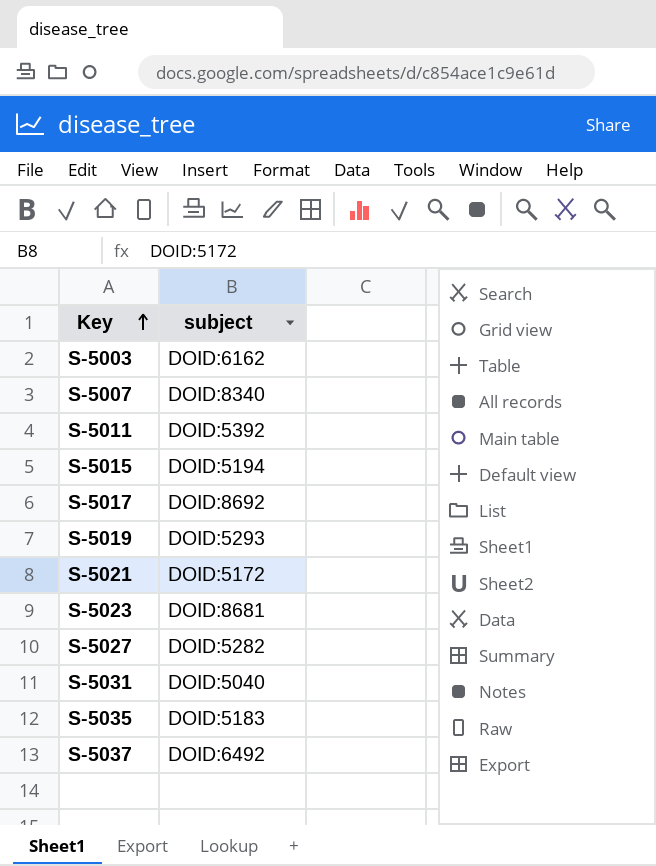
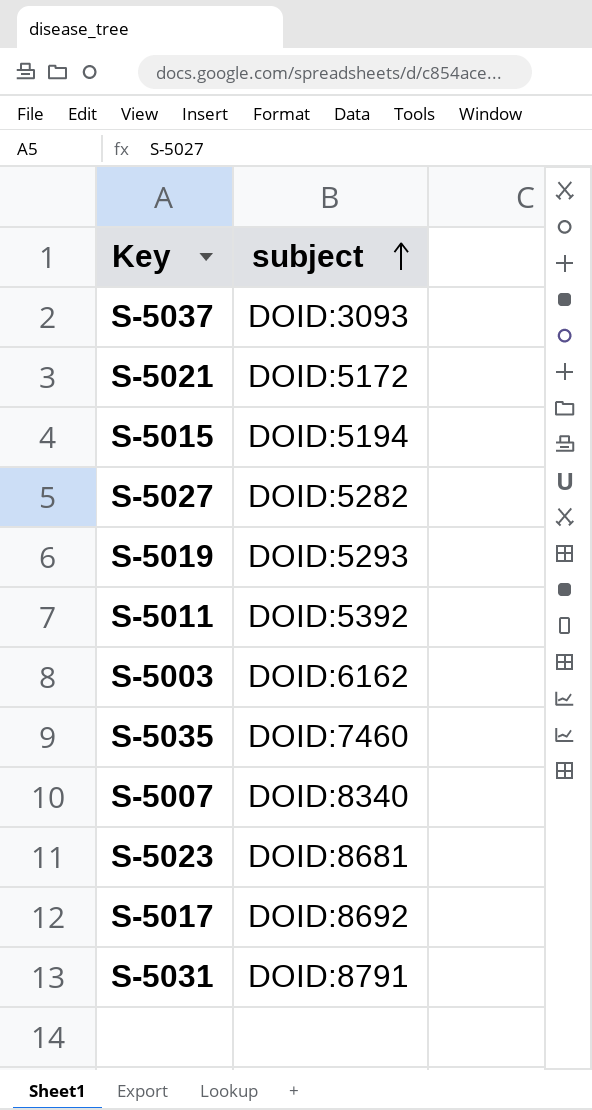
row order: Key ascending -> subject ascending
S-5037 | subject: DOID:6492 -> DOID:3093
S-5035 | subject: DOID:5183 -> DOID:7460
S-5031 | subject: DOID:5040 -> DOID:8791

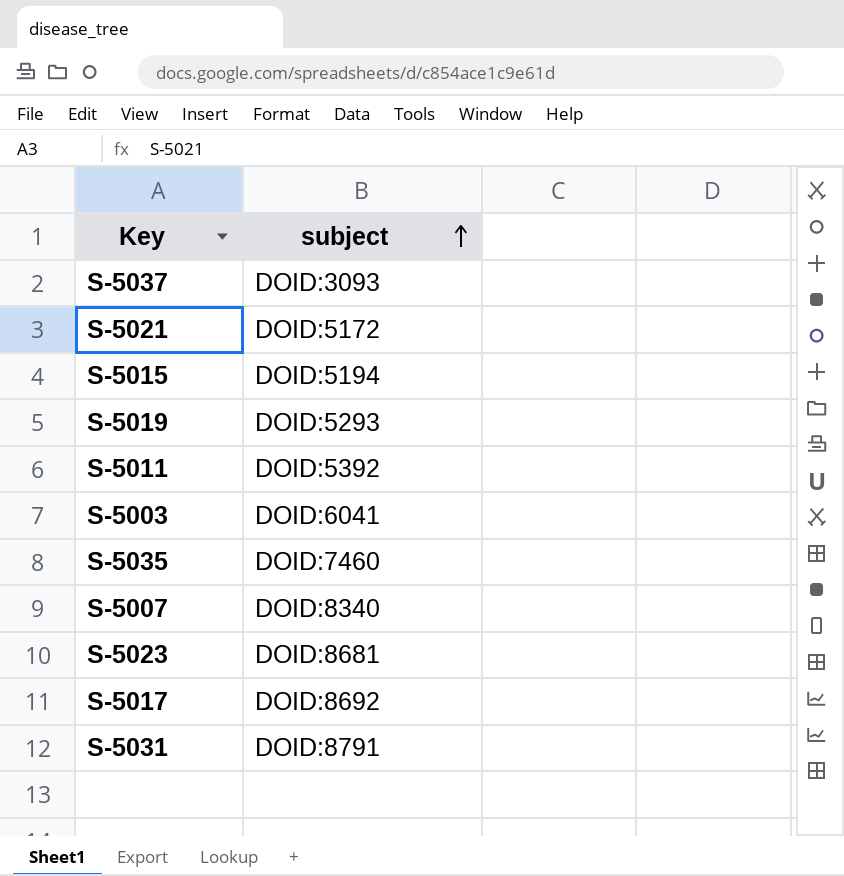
row S-5027: DOID:5282 -> none
S-5003 | subject: DOID:6162 -> DOID:6041

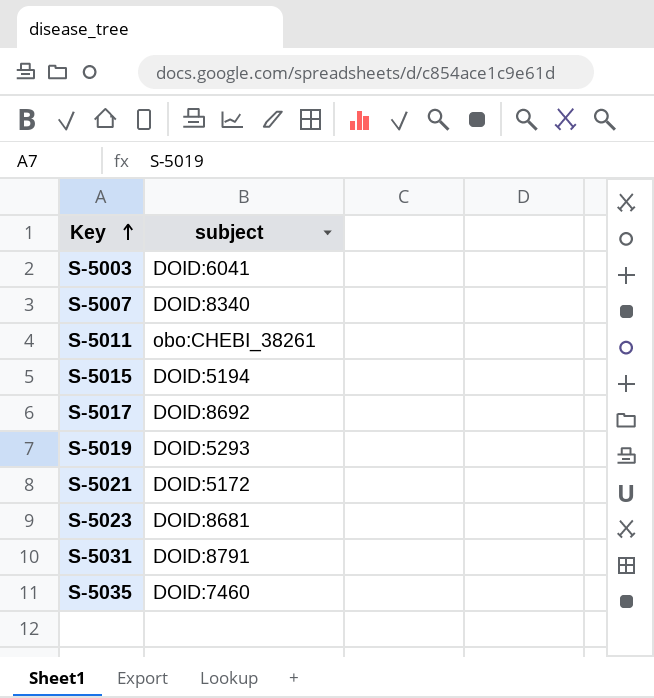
row order: subject ascending -> Key ascending
row S-5037: DOID:3093 -> none
S-5011 | subject: DOID:5392 -> obo:CHEBI_38261

